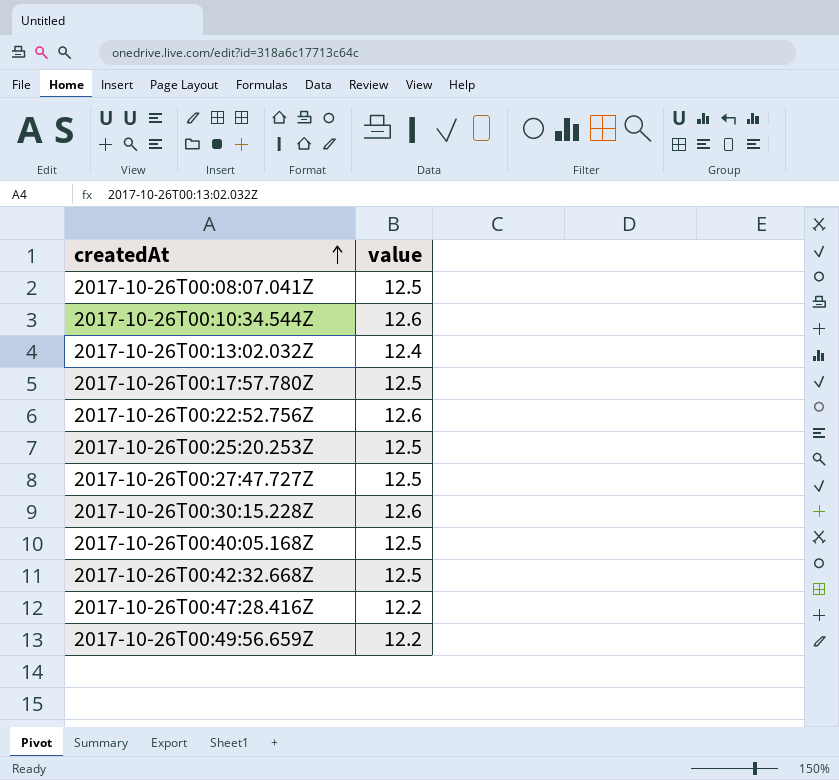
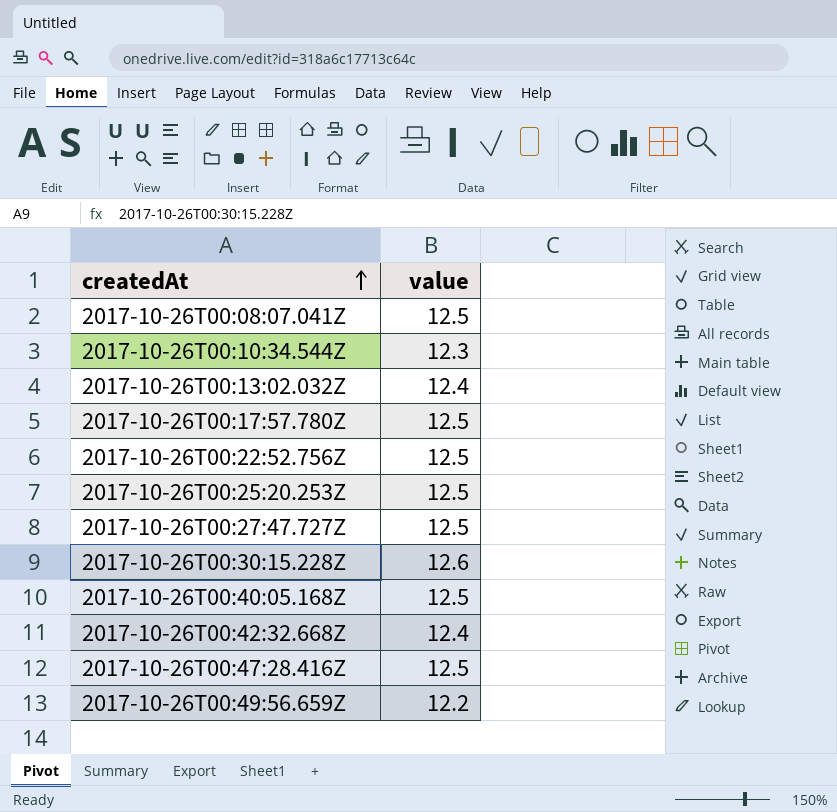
2017-10-26T00:10:34.544Z | value: 12.6 -> 12.3
2017-10-26T00:22:52.756Z | value: 12.6 -> 12.5
2017-10-26T00:42:32.668Z | value: 12.5 -> 12.4
2017-10-26T00:47:28.416Z | value: 12.2 -> 12.5

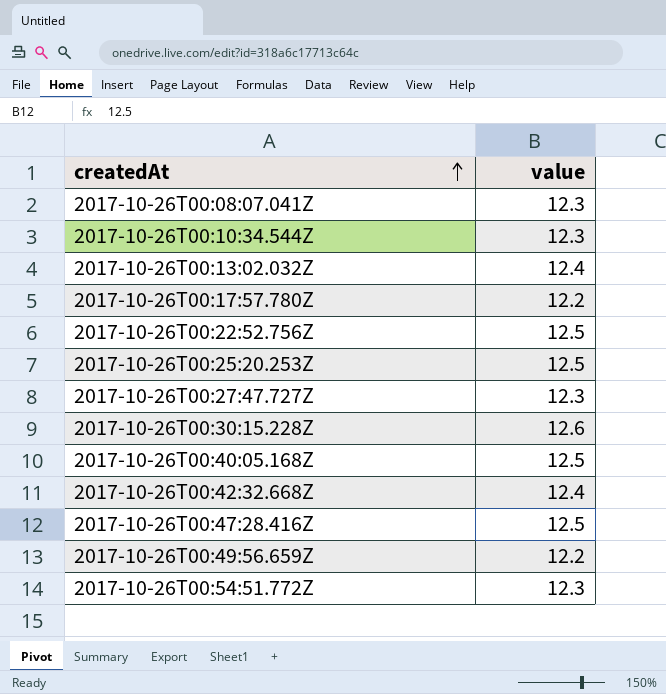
2017-10-26T00:08:07.041Z | value: 12.5 -> 12.3
2017-10-26T00:17:57.780Z | value: 12.5 -> 12.2
2017-10-26T00:27:47.727Z | value: 12.5 -> 12.3
row 2017-10-26T00:54:51.772Z: none -> 12.3

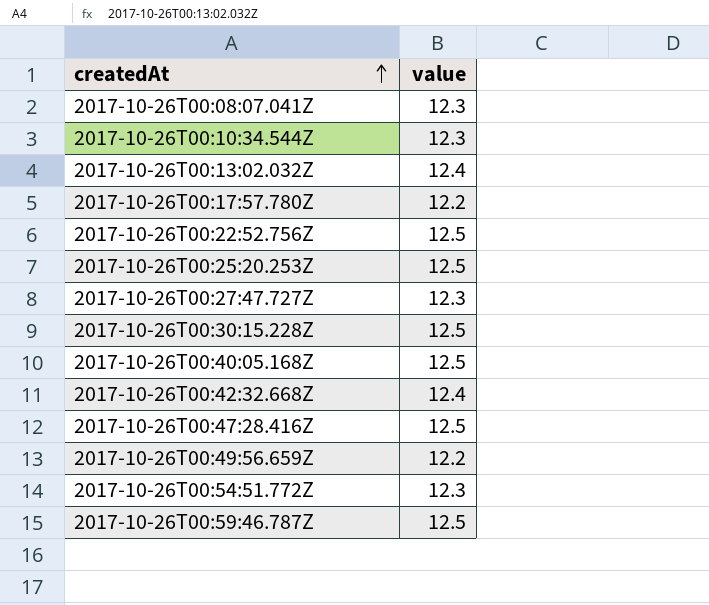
2017-10-26T00:30:15.228Z | value: 12.6 -> 12.5
row 2017-10-26T00:59:46.787Z: none -> 12.5

